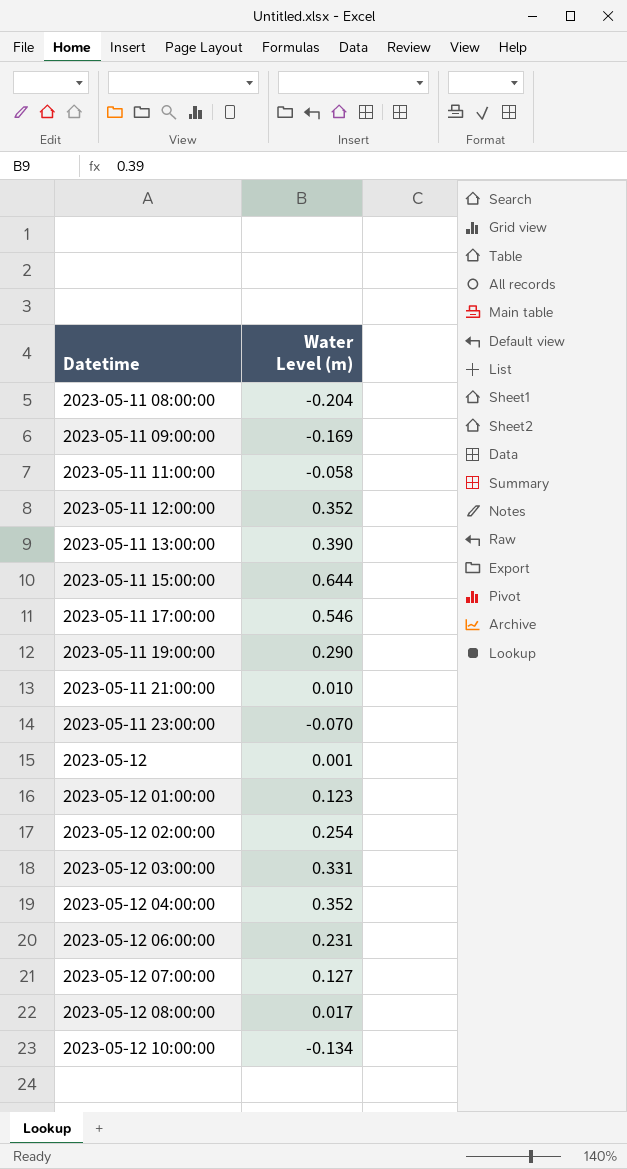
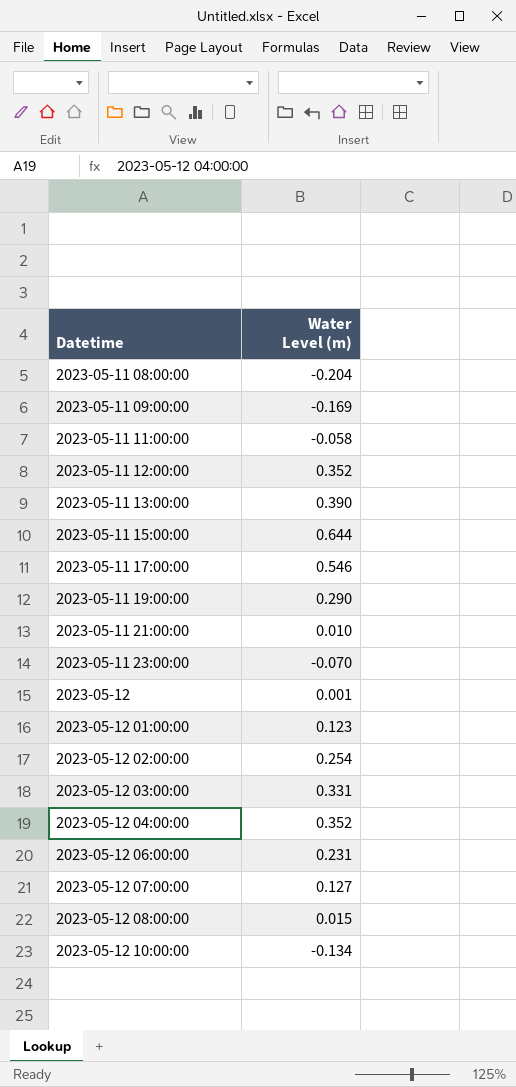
2023-05-12 08:00:00 | Water Level (m): 0.017 -> 0.015

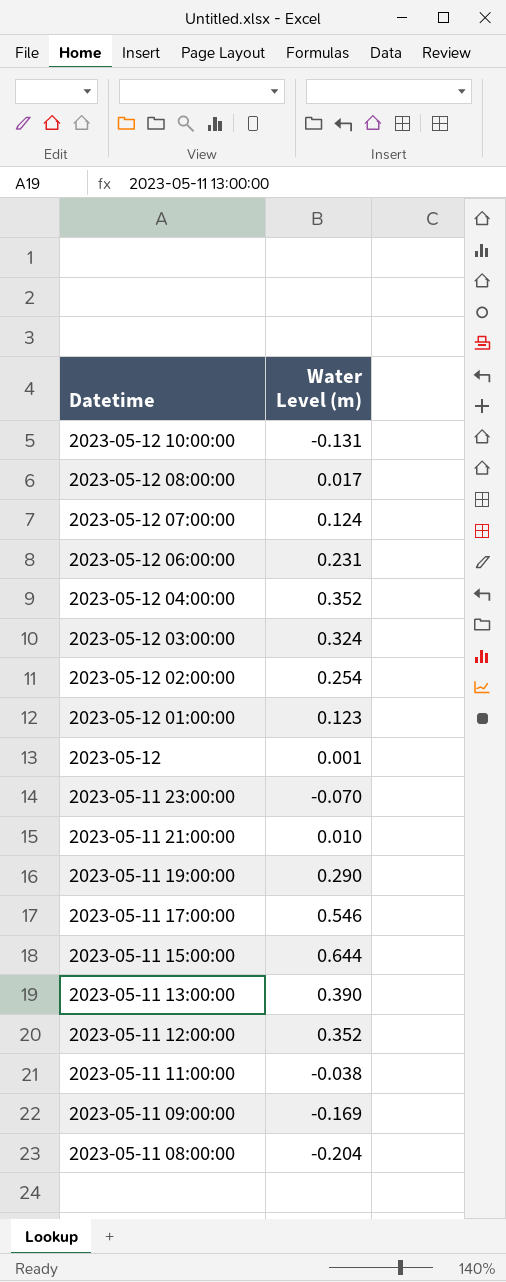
row order: Datetime ascending -> Datetime descending
2023-05-12 10:00:00 | Water Level (m): -0.134 -> -0.131
2023-05-12 08:00:00 | Water Level (m): 0.015 -> 0.017
2023-05-12 07:00:00 | Water Level (m): 0.127 -> 0.124
2023-05-12 03:00:00 | Water Level (m): 0.331 -> 0.324
2023-05-11 11:00:00 | Water Level (m): -0.058 -> -0.038

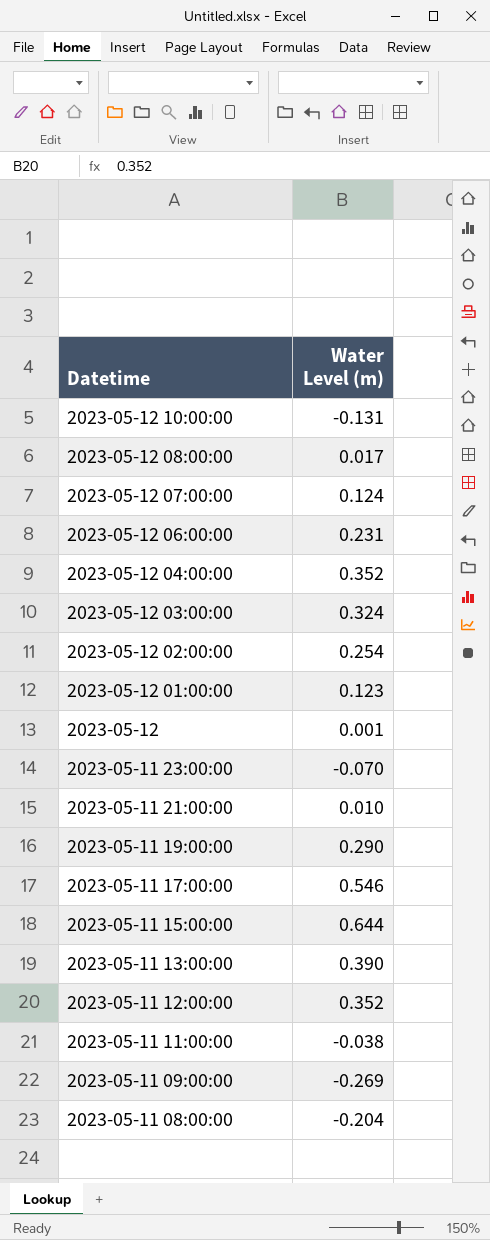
2023-05-11 09:00:00 | Water Level (m): -0.169 -> -0.269

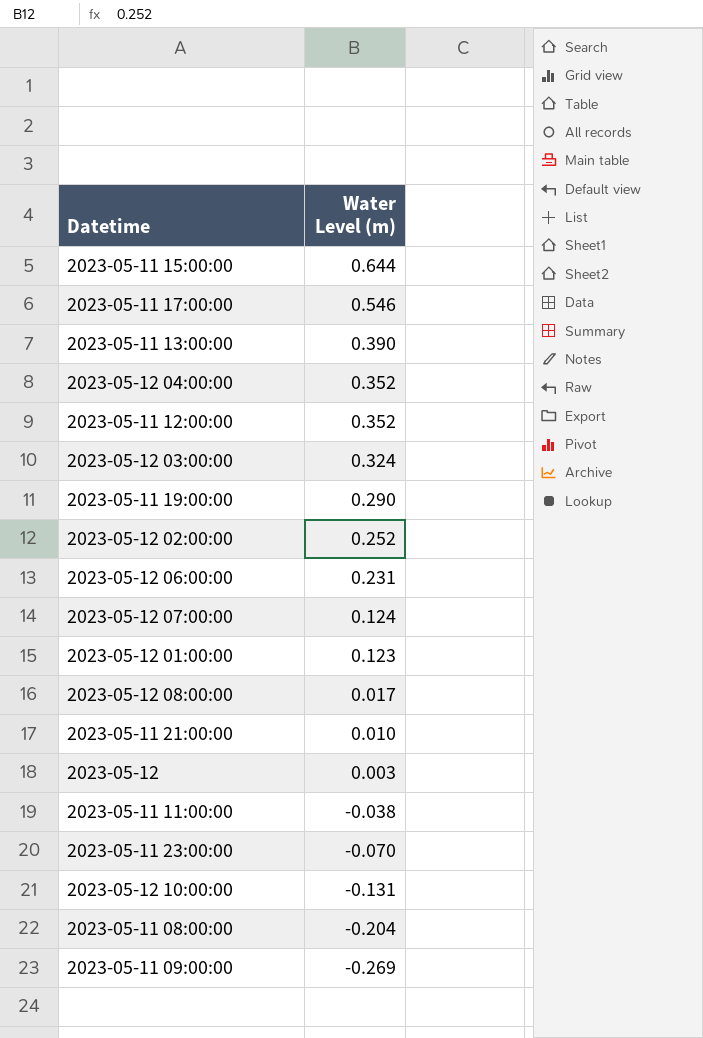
row order: Datetime descending -> Water Level (m) descending
2023-05-12 02:00:00 | Water Level (m): 0.254 -> 0.252
2023-05-12 | Water Level (m): 0.001 -> 0.003

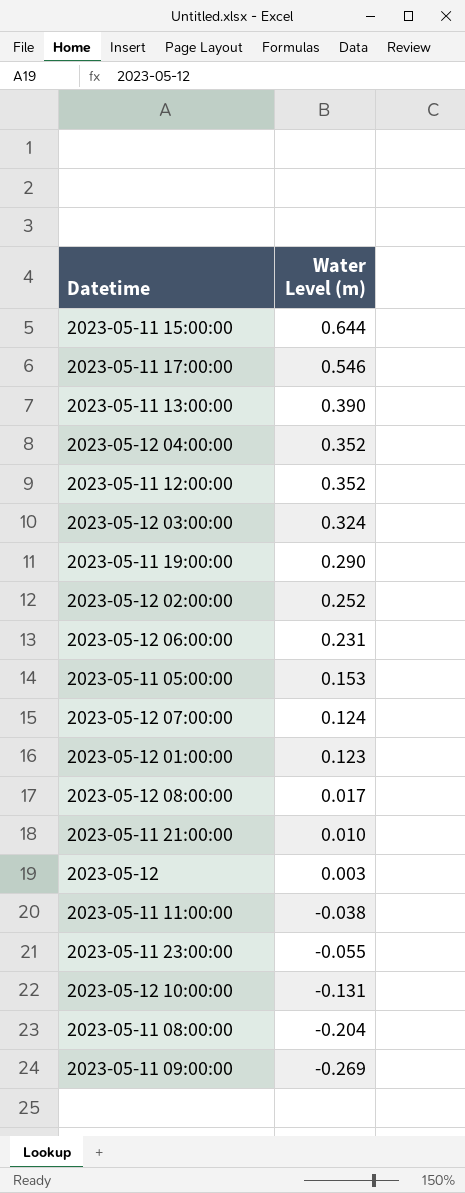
row 2023-05-11 05:00:00: none -> 0.153
2023-05-11 23:00:00 | Water Level (m): -0.070 -> -0.055

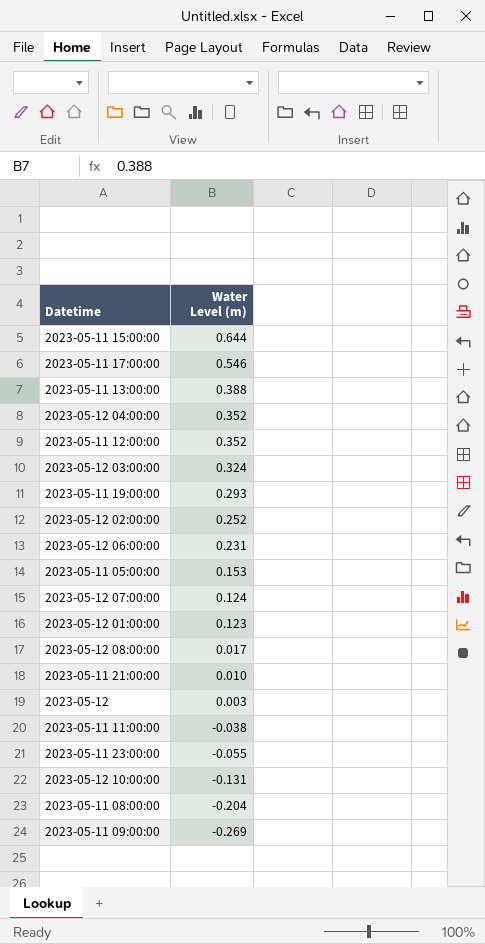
2023-05-11 13:00:00 | Water Level (m): 0.390 -> 0.388
2023-05-11 19:00:00 | Water Level (m): 0.290 -> 0.293

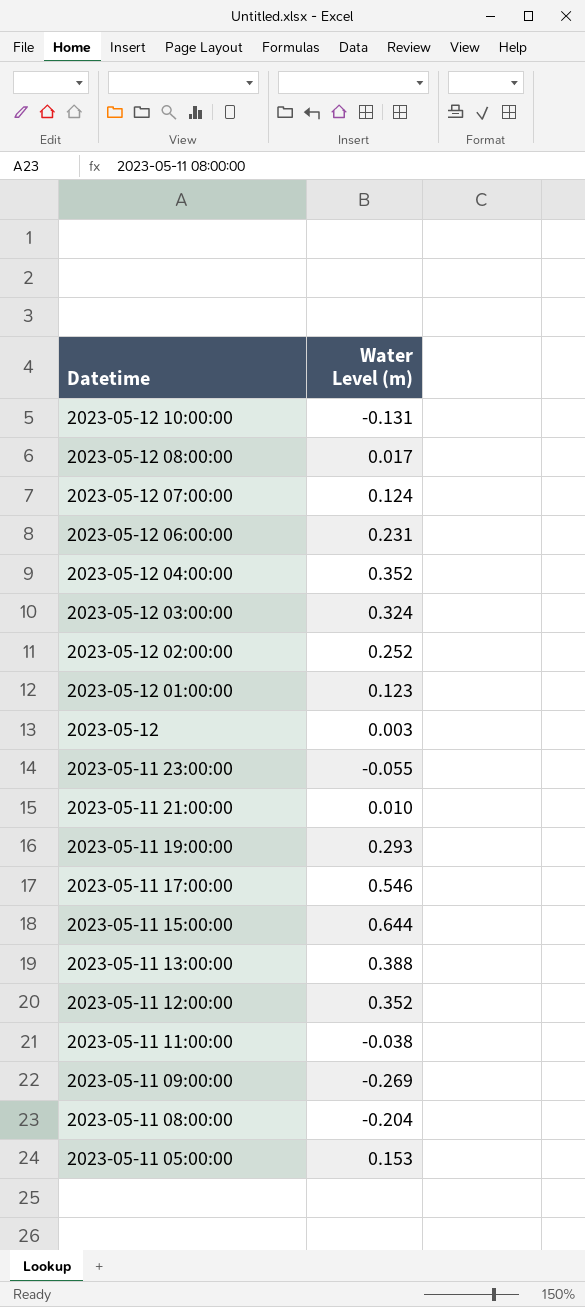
row order: Water Level (m) descending -> Datetime descending

